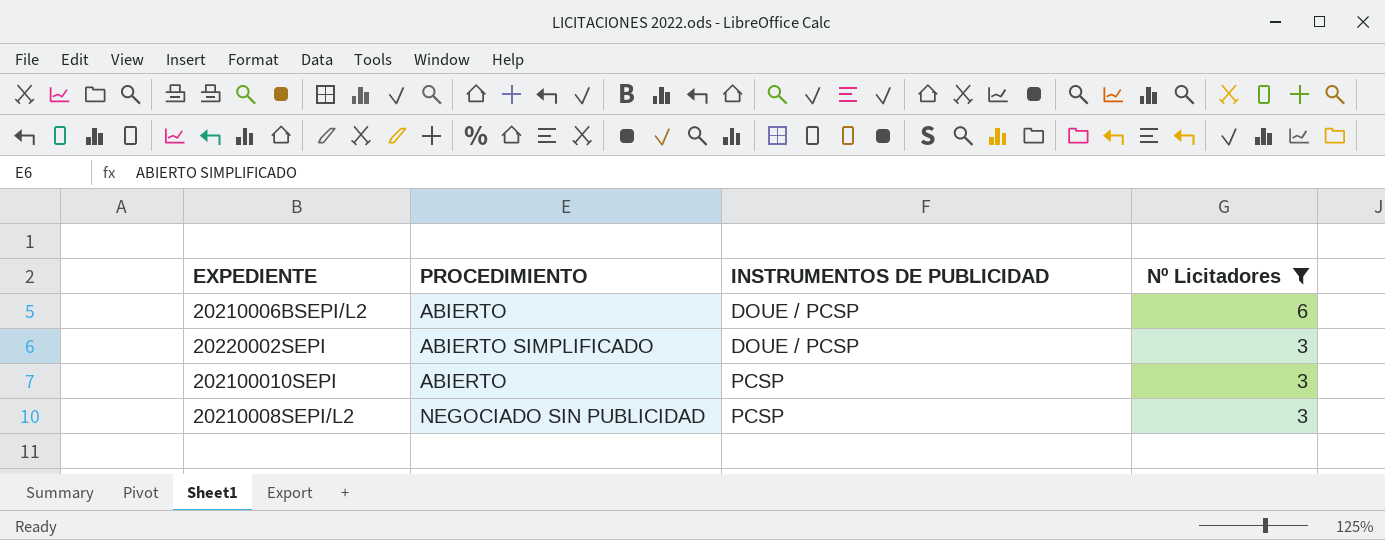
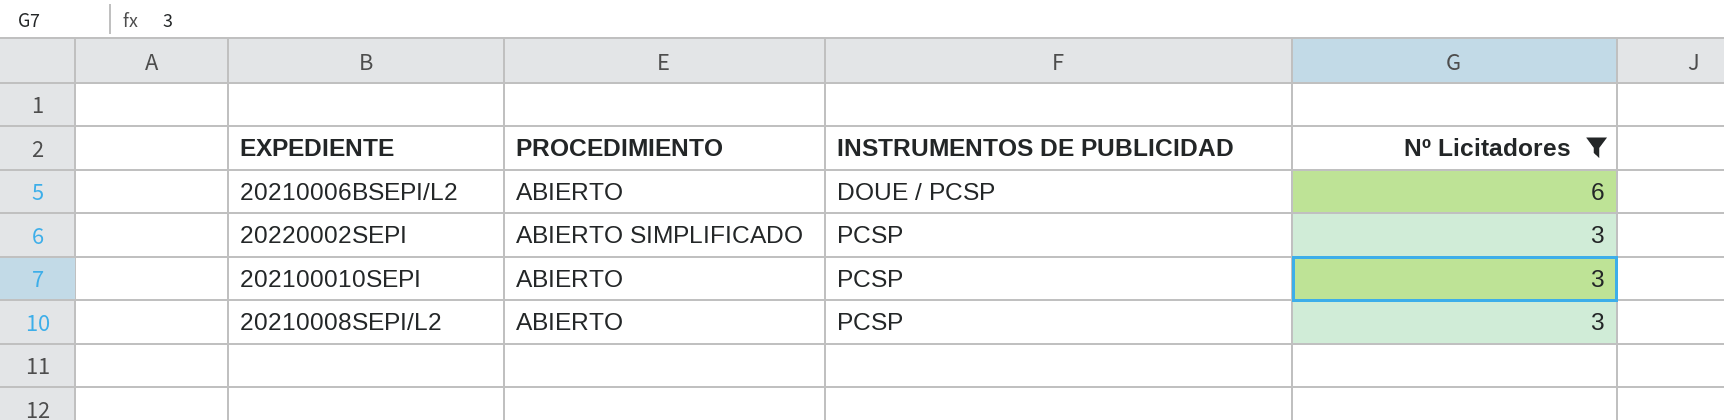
20220002SEPI | INSTRUMENTOS DE PUBLICIDAD: DOUE / PCSP -> PCSP
20210008SEPI/L2 | PROCEDIMIENTO: NEGOCIADO SIN PUBLICIDAD -> ABIERTO

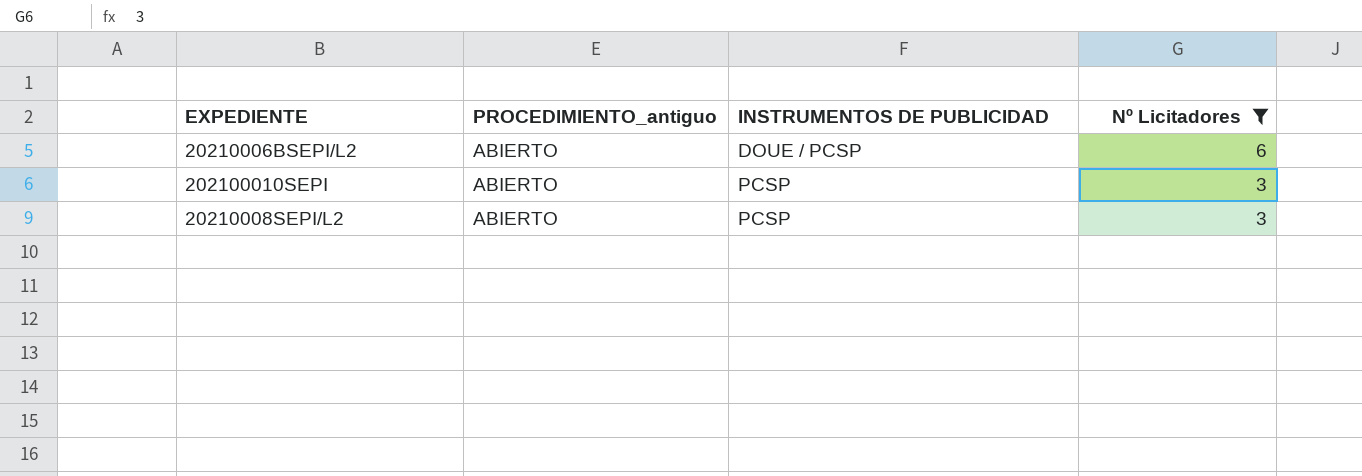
column name: PROCEDIMIENTO -> PROCEDIMIENTO_antiguo
row 20220002SEPI: ABIERTO SIMPLIFICADO | PCSP | 3 -> none

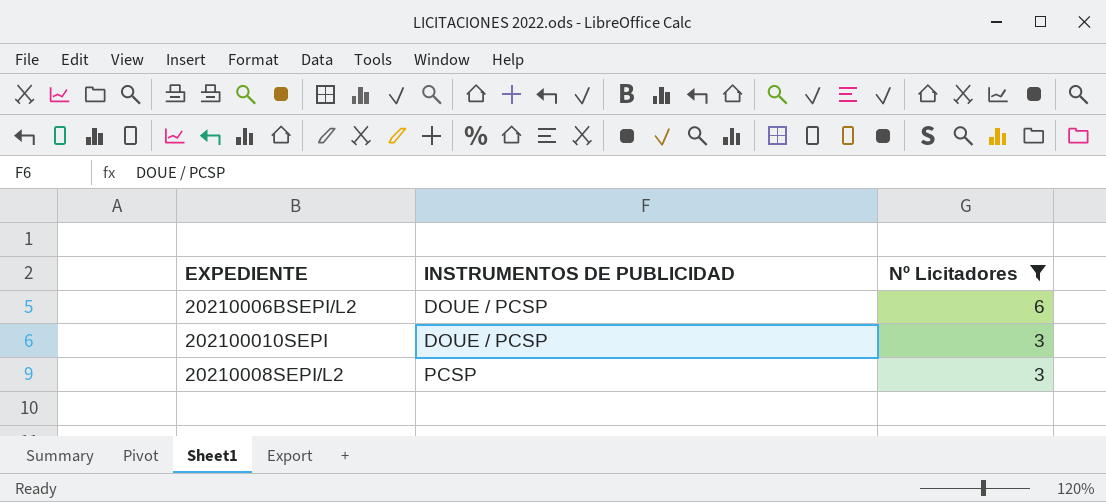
column PROCEDIMIENTO_antiguo | position: 2 -> none
202100010SEPI | INSTRUMENTOS DE PUBLICIDAD: PCSP -> DOUE / PCSP

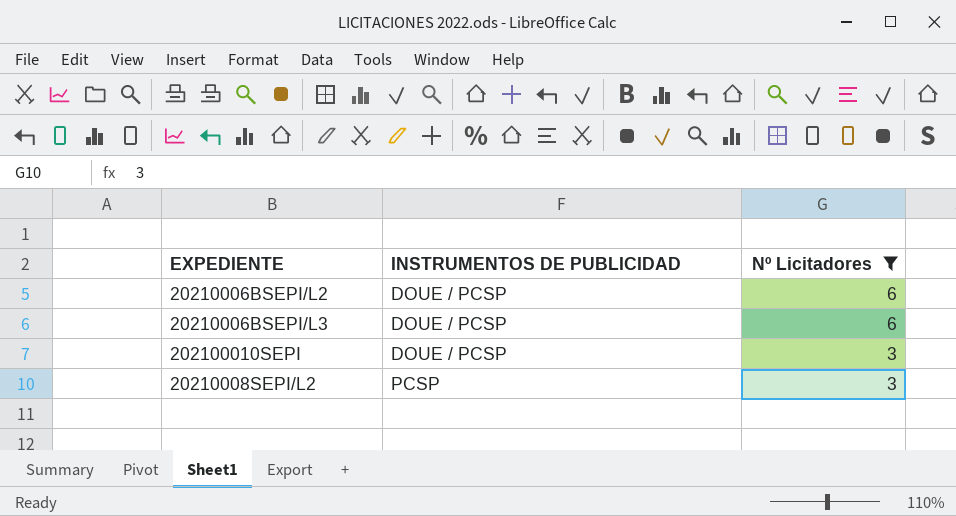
row 20210006BSEPI/L3: none -> DOUE / PCSP | 6

